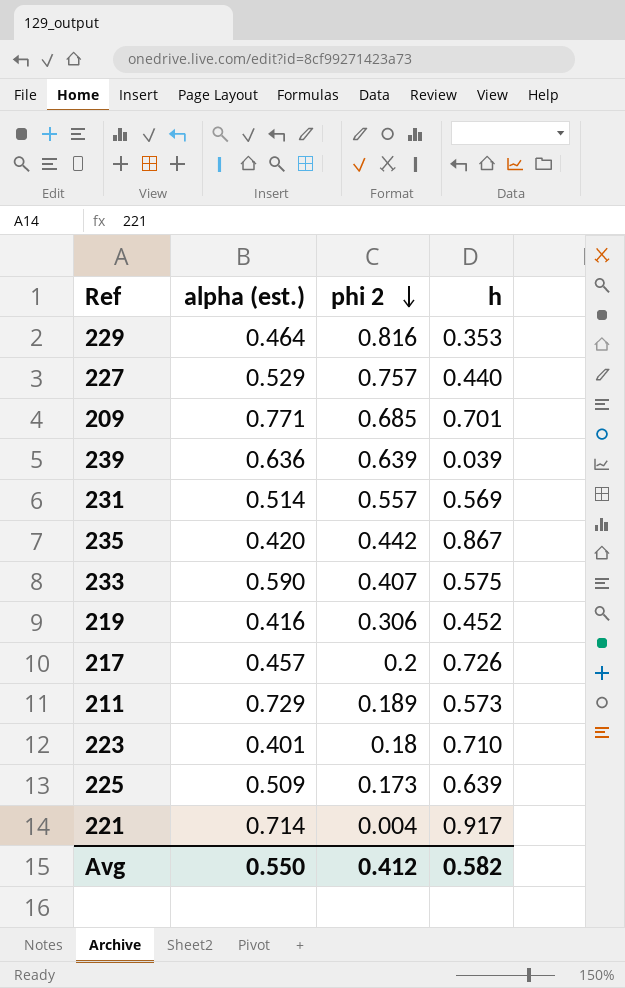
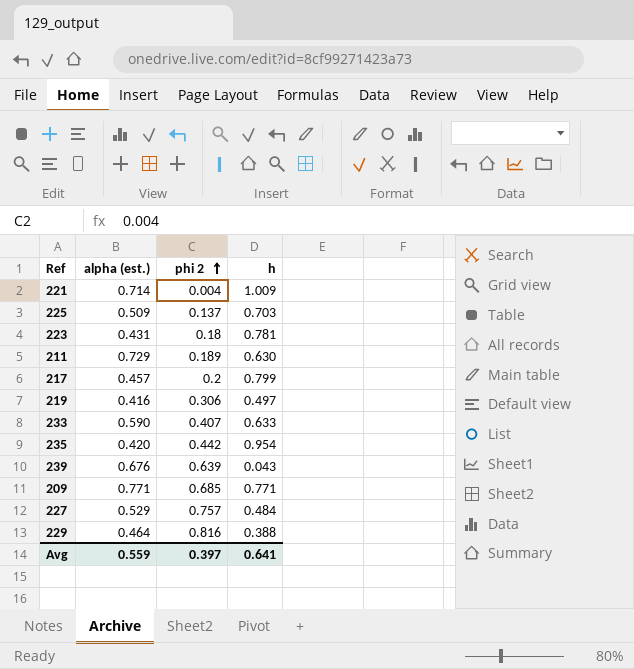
row order: phi 2 descending -> phi 2 ascending
row 231: 0.514 | 0.557 | 0.569 -> none
221 | h: 0.917 -> 1.009
225 | phi 2: 0.173 -> 0.137
225 | h: 0.639 -> 0.703
223 | alpha (est.): 0.401 -> 0.431
223 | h: 0.710 -> 0.781
211 | h: 0.573 -> 0.630
217 | h: 0.726 -> 0.799
219 | h: 0.452 -> 0.497
233 | h: 0.575 -> 0.633
235 | h: 0.867 -> 0.954
239 | alpha (est.): 0.636 -> 0.676
239 | h: 0.039 -> 0.043
209 | h: 0.701 -> 0.771
227 | h: 0.440 -> 0.484
229 | h: 0.353 -> 0.388
Avg | alpha (est.): 0.550 -> 0.559
Avg | phi 2: 0.412 -> 0.397
Avg | h: 0.582 -> 0.641

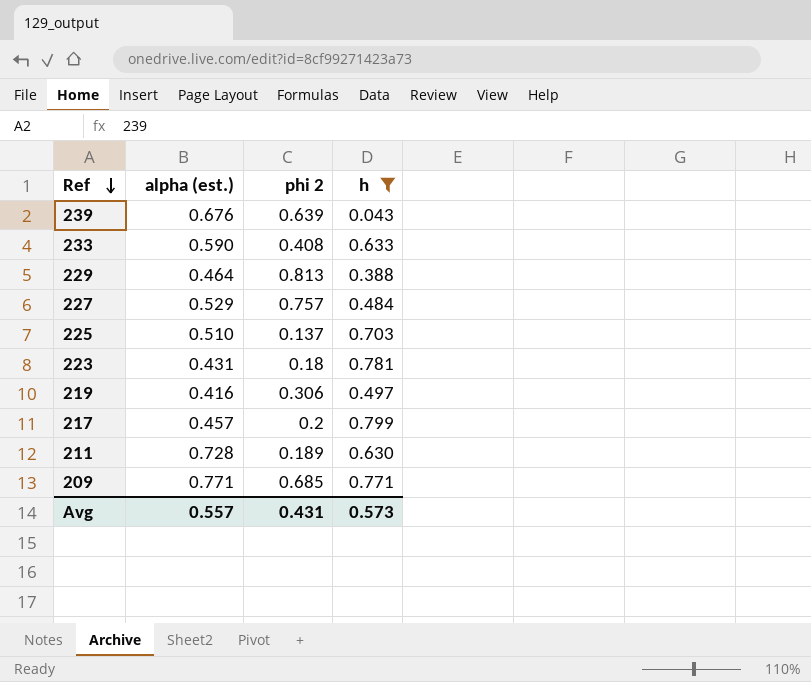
filter: none -> h <= 0.799
row order: phi 2 ascending -> Ref descending
233 | phi 2: 0.407 -> 0.408
229 | phi 2: 0.816 -> 0.813
225 | alpha (est.): 0.509 -> 0.510
211 | alpha (est.): 0.729 -> 0.728
Avg | alpha (est.): 0.559 -> 0.557
Avg | phi 2: 0.397 -> 0.431
Avg | h: 0.641 -> 0.573

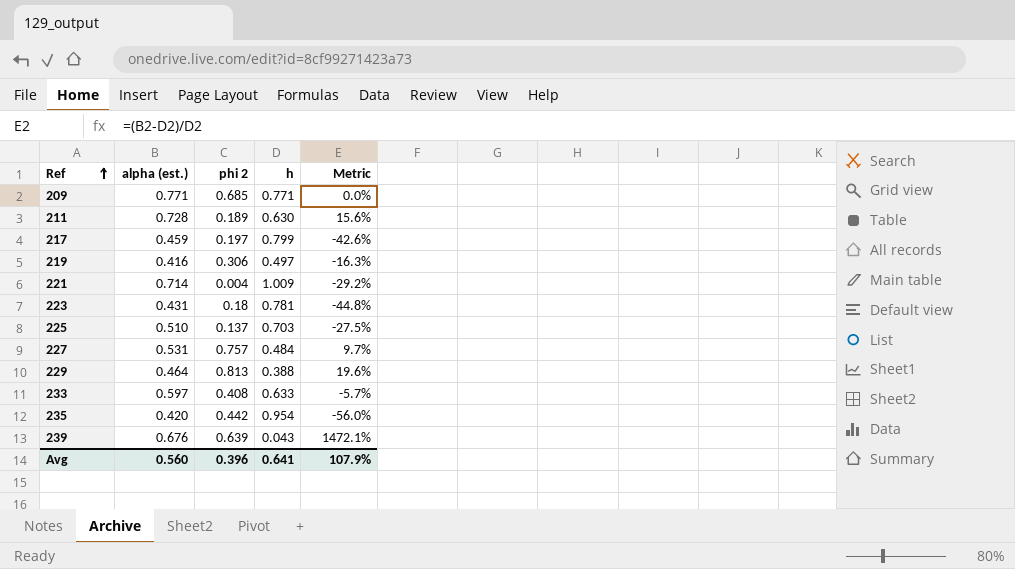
filter: h <= 0.799 -> none
row order: Ref descending -> Ref ascending
column Metric | formula: none -> ([alpha (est.)] - [h]) / [h]
217 | alpha (est.): 0.457 -> 0.459
217 | phi 2: 0.2 -> 0.197
227 | alpha (est.): 0.529 -> 0.531
233 | alpha (est.): 0.590 -> 0.597
Avg | alpha (est.): 0.557 -> 0.560
Avg | phi 2: 0.431 -> 0.396
Avg | h: 0.573 -> 0.641

